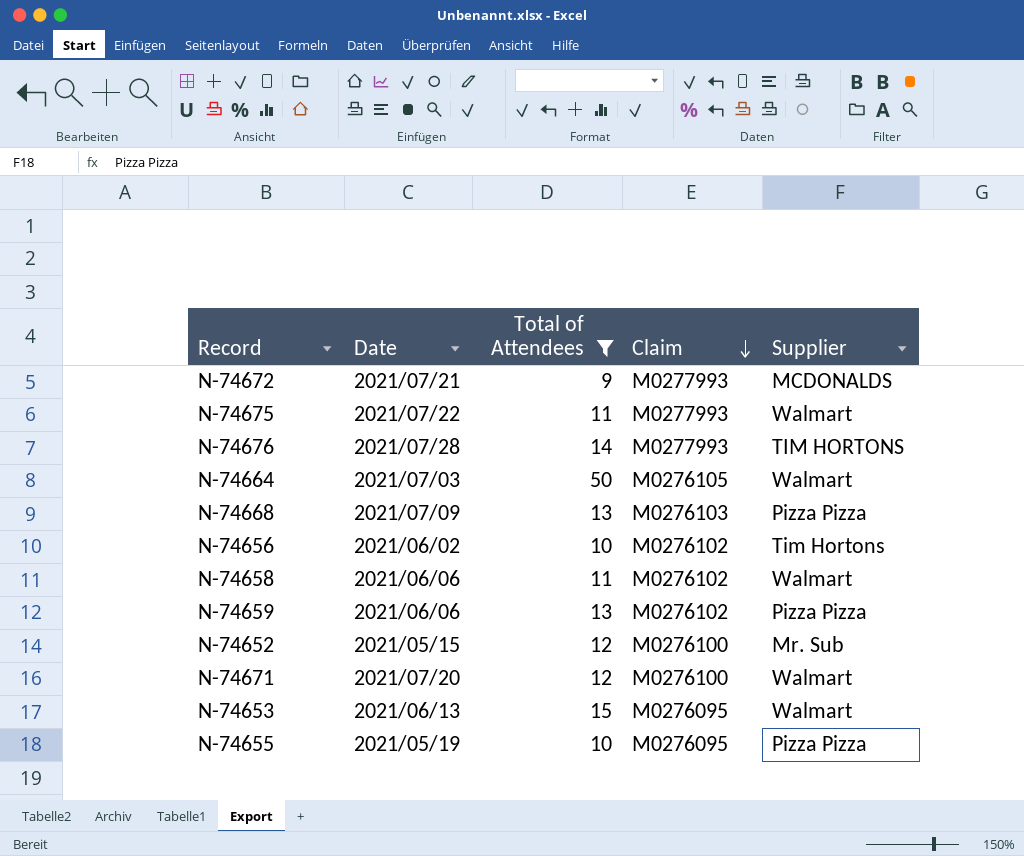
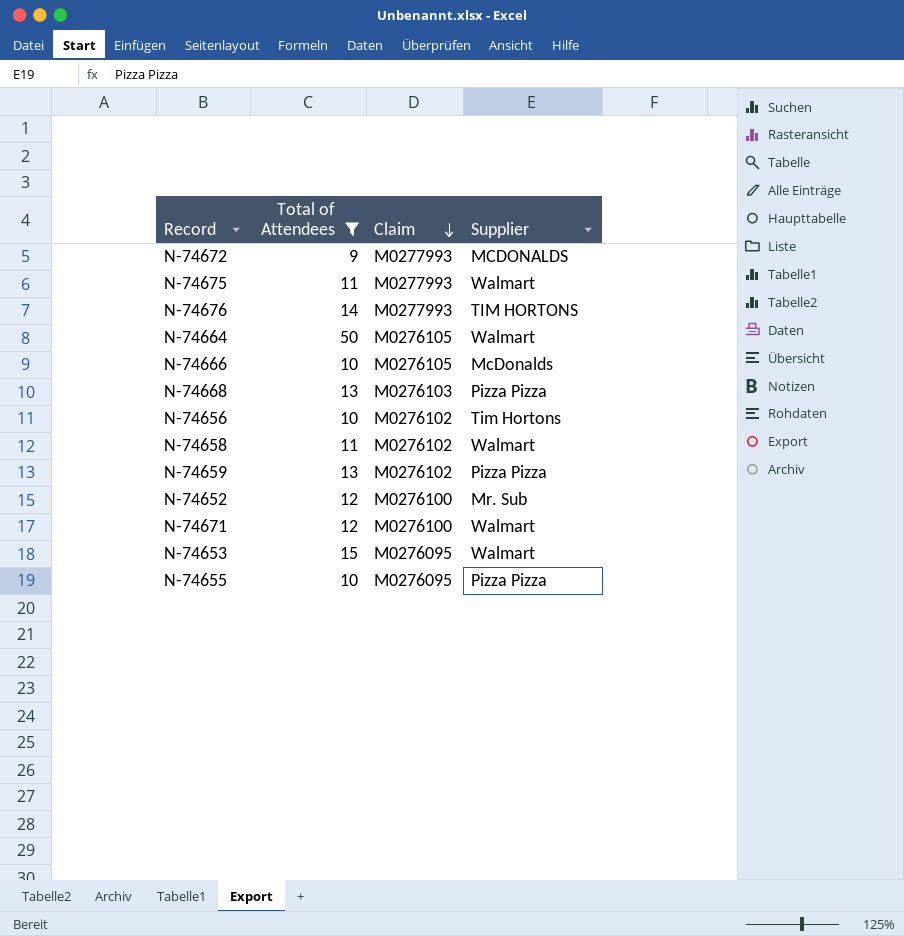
column Date | position: 2 -> none
row N-74666: none -> 10 | M0276105 | McDonalds

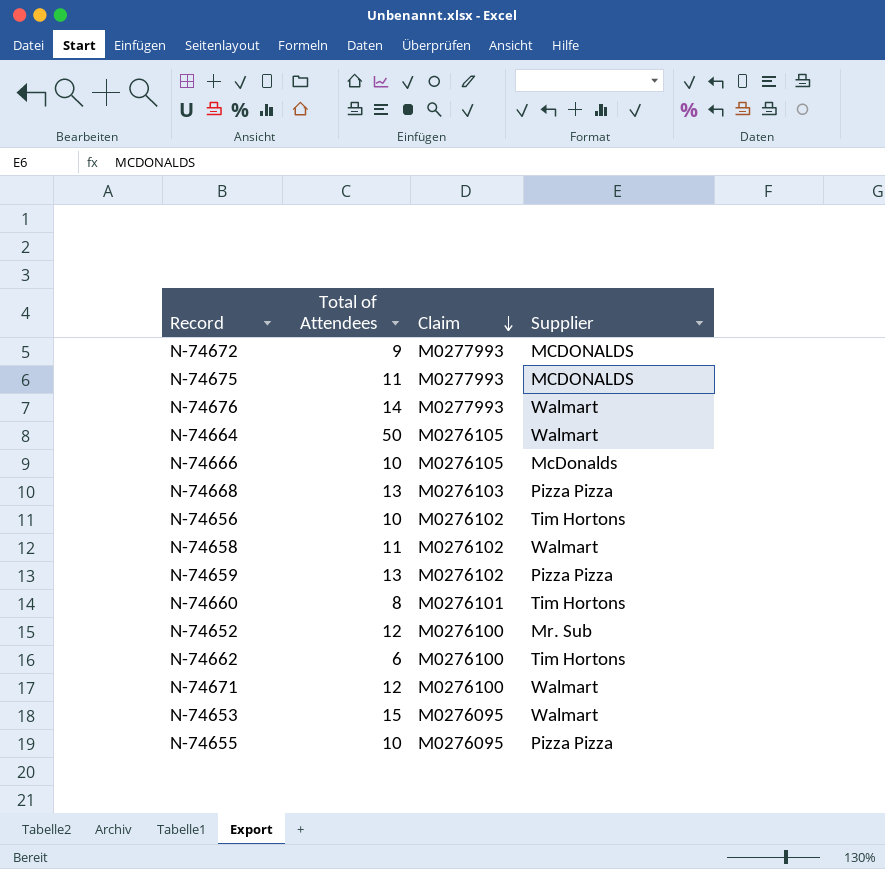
filter: Total of Attendees >= 9 -> none
N-74675 | Supplier: Walmart -> MCDONALDS
N-74676 | Supplier: TIM HORTONS -> Walmart

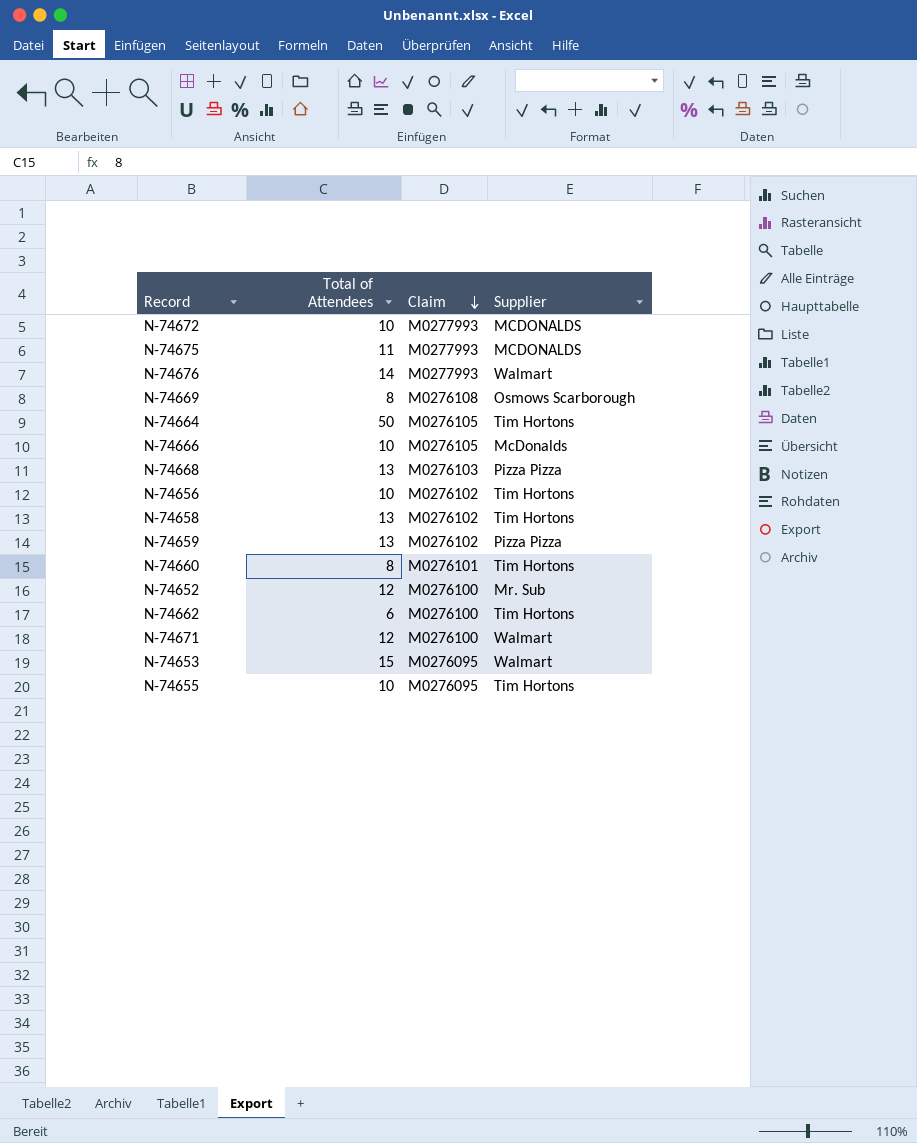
N-74672 | Total of Attendees: 9 -> 10
row N-74669: none -> 8 | M0276108 | Osmows Scarborough
N-74664 | Supplier: Walmart -> Tim Hortons
N-74658 | Total of Attendees: 11 -> 13
N-74658 | Supplier: Walmart -> Tim Hortons
N-74655 | Supplier: Pizza Pizza -> Tim Hortons

